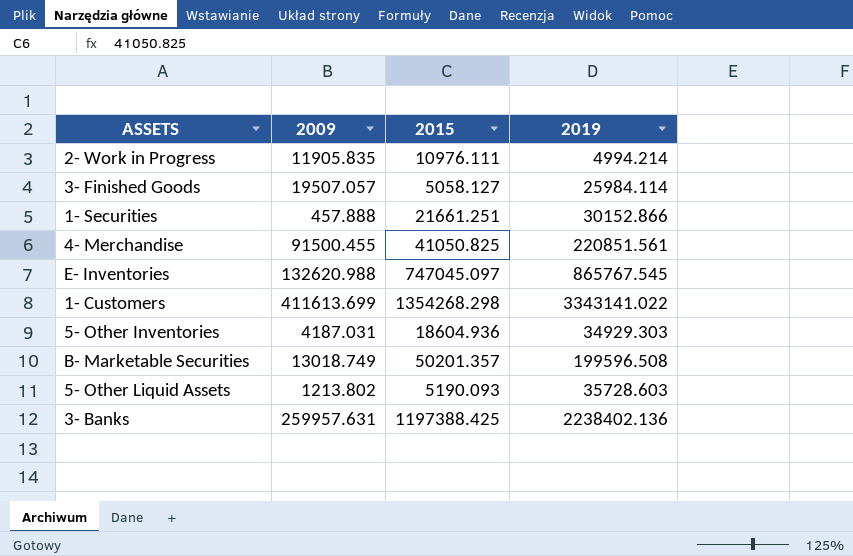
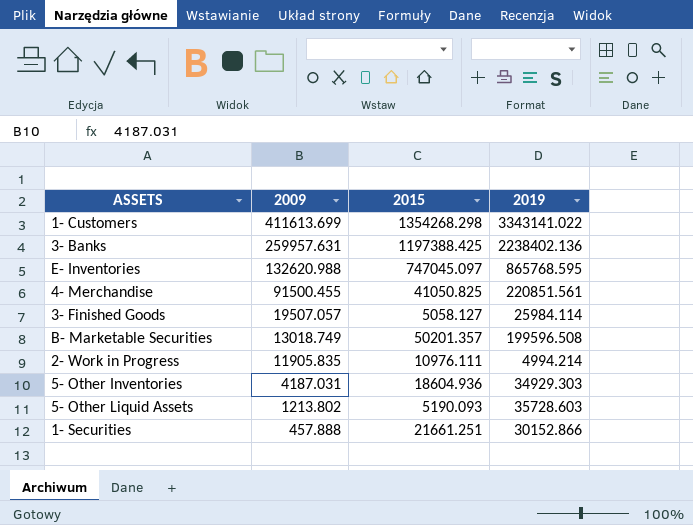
row order: none -> 2009 descending
E- Inventories | 2019: 865767.545 -> 865768.595

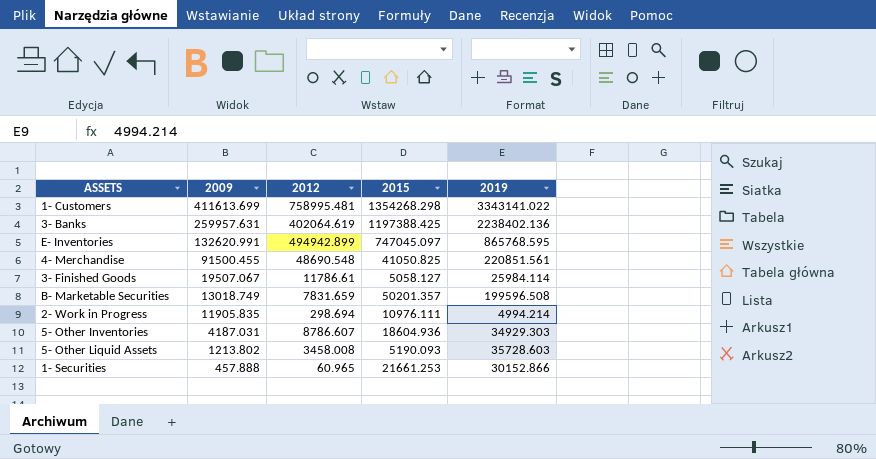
column 2012 | position: none -> 3
E- Inventories | 2009: 132620.988 -> 132620.991
3- Finished Goods | 2009: 19507.057 -> 19507.067
1- Securities | 2015: 21661.251 -> 21661.253

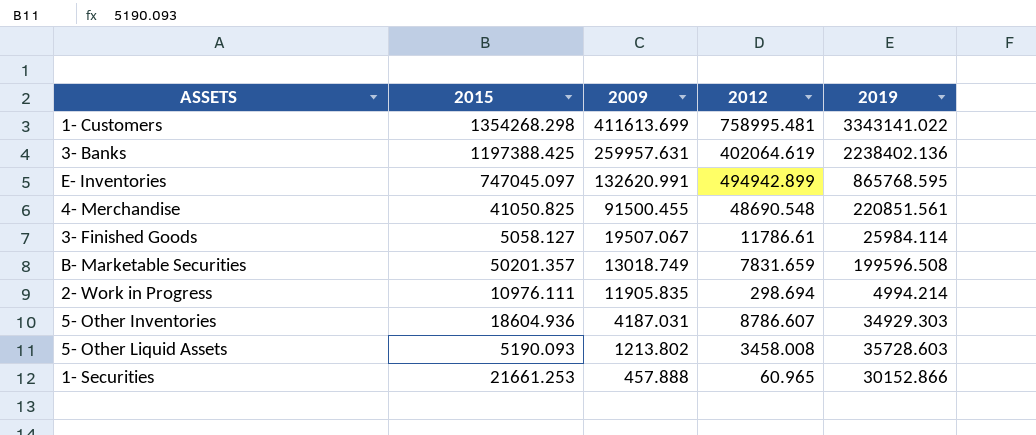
column 2015 | position: 4 -> 2

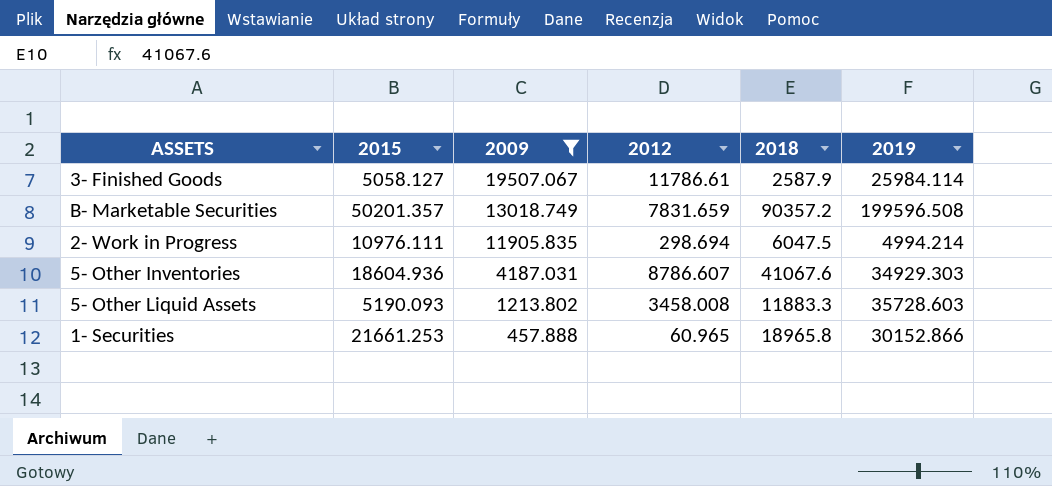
filter: none -> 2009 <= 19507.067
column 2018 | position: none -> 5

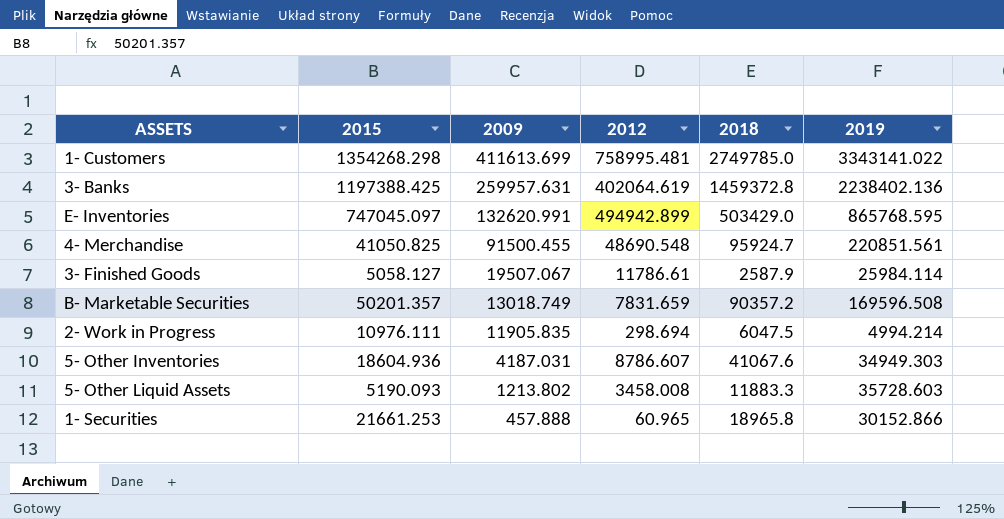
filter: 2009 <= 19507.067 -> none
B- Marketable Securities | 2019: 199596.508 -> 169596.508
5- Other Inventories | 2019: 34929.303 -> 34949.303

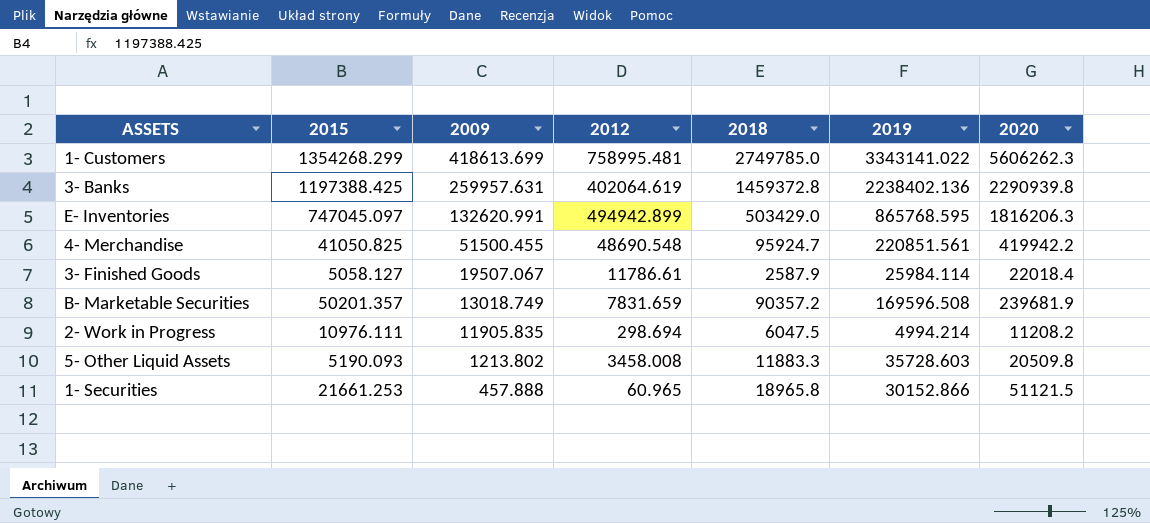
column 2020 | position: none -> 7
row 5- Other Inventories: 18604.936 | 4187.031 | 8786.607 | 41067.6 | 34949.303 -> none
1- Customers | 2015: 1354268.298 -> 1354268.299
1- Customers | 2009: 411613.699 -> 418613.699
4- Merchandise | 2009: 91500.455 -> 51500.455

